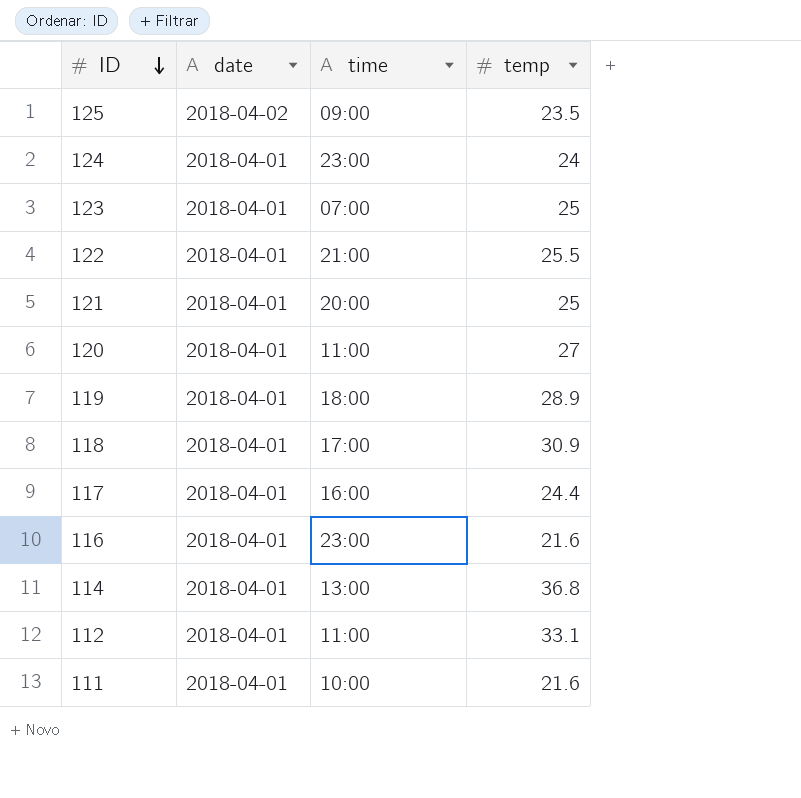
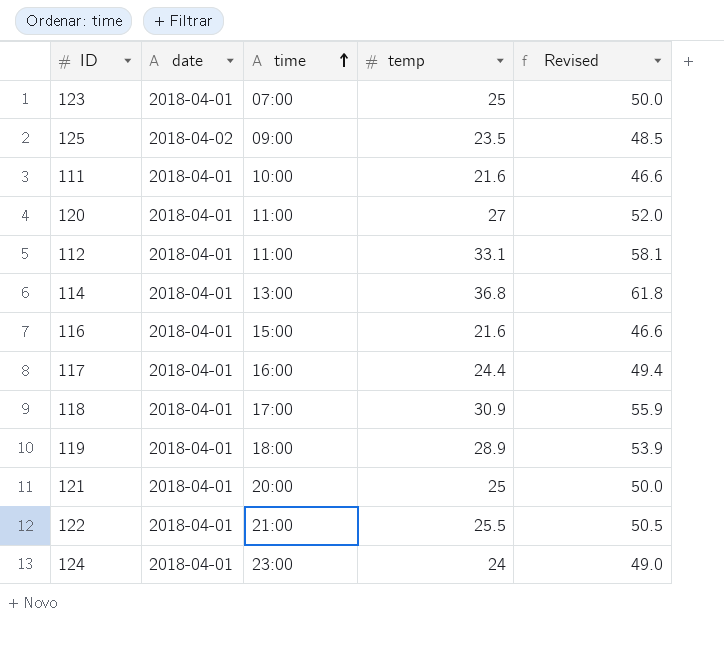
row order: ID descending -> time ascending
column Revised | formula: none -> [temp] + 25
116 | time: 23:00 -> 15:00

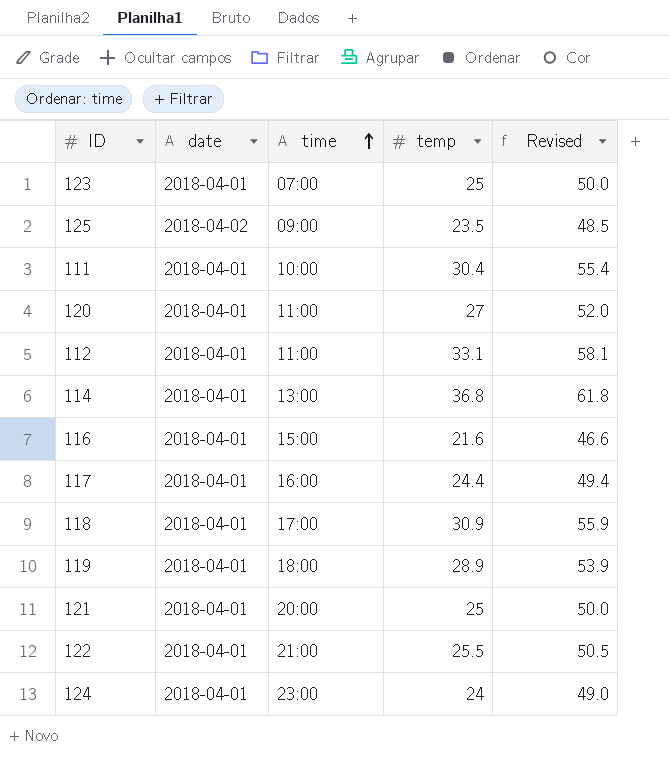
111 | temp: 21.6 -> 30.4
111 | Revised: 46.6 -> 55.4

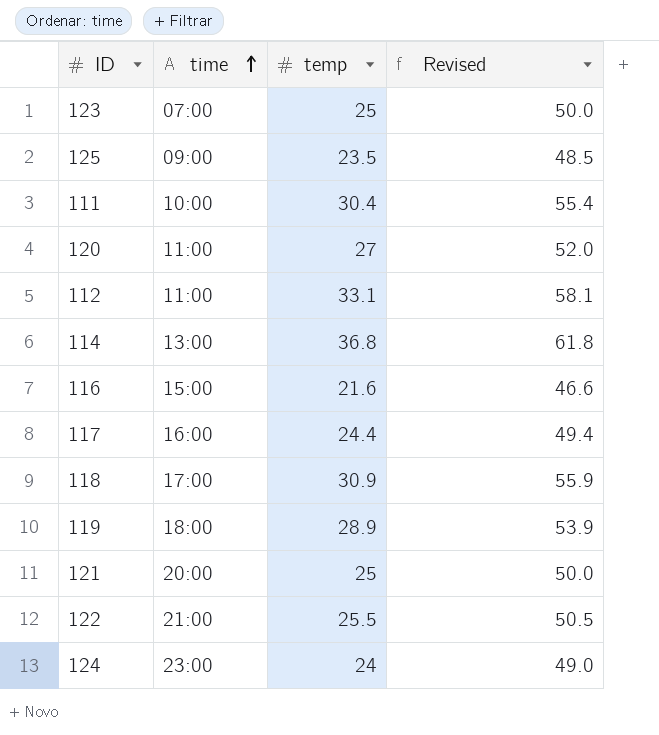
column date | position: 2 -> none

